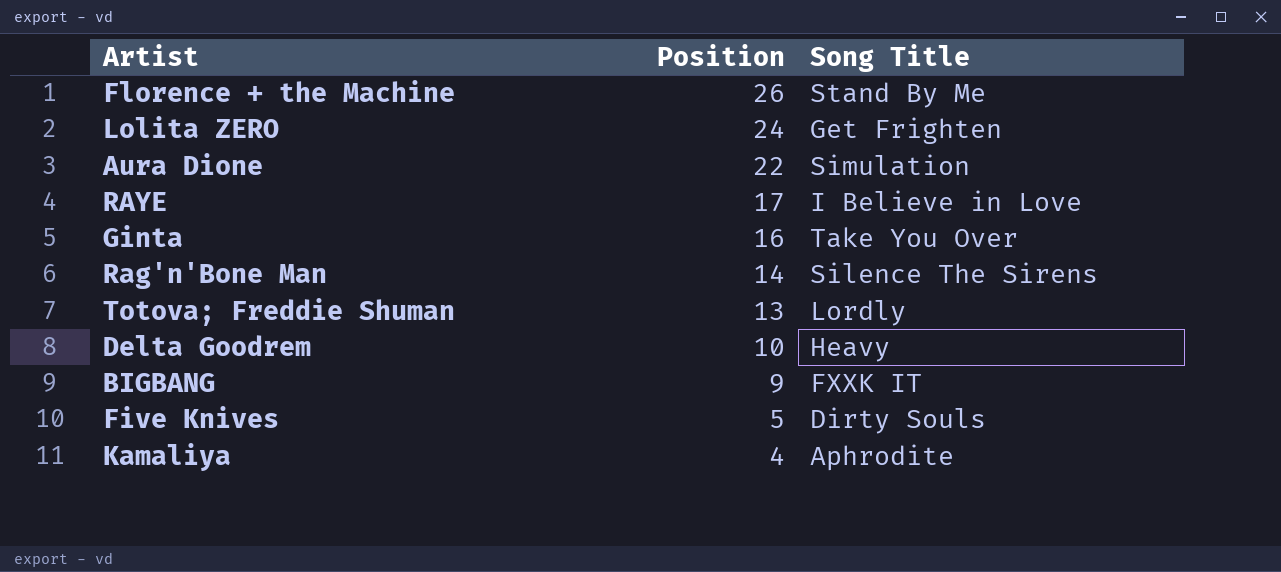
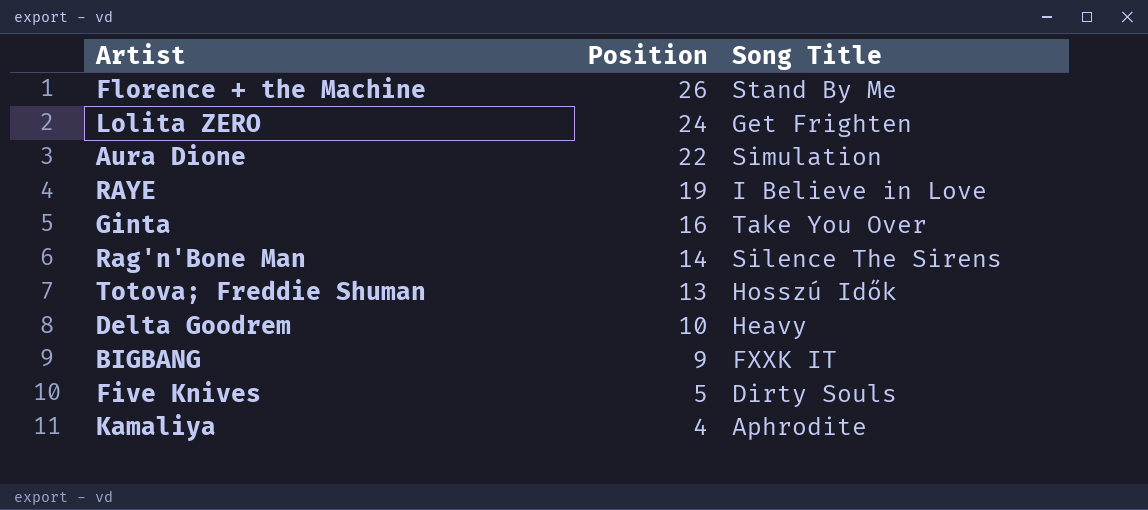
RAYE | Position: 17 -> 19
Totova; Freddie Shuman | Song Title: Lordly -> Hosszú Idők

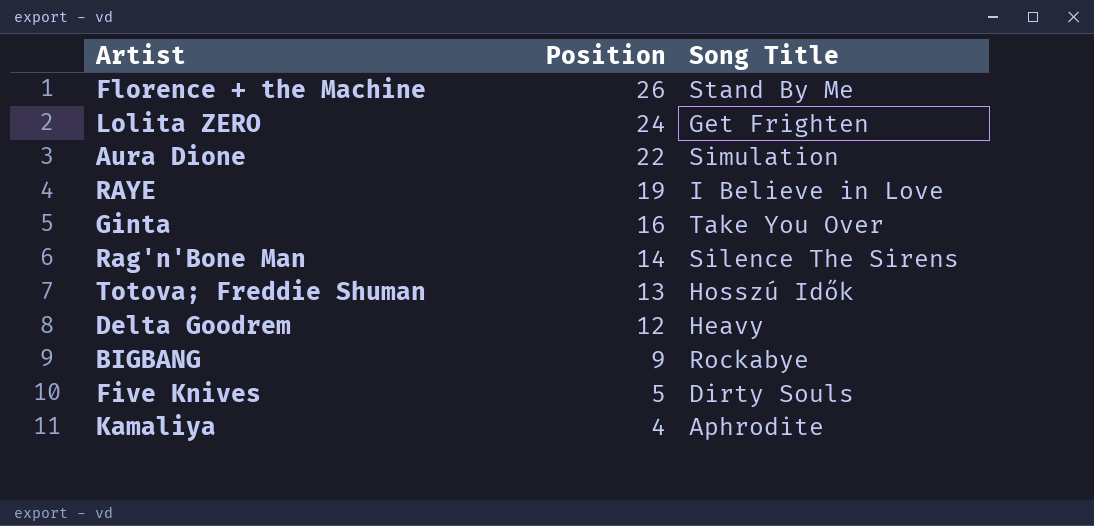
Delta Goodrem | Position: 10 -> 12
BIGBANG | Song Title: FXXK IT -> Rockabye

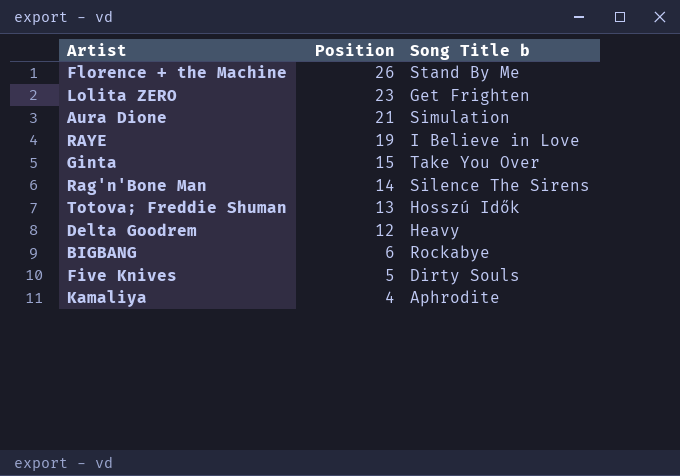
column name: Song Title -> Song Title b
Lolita ZERO | Position: 24 -> 23
Aura Dione | Position: 22 -> 21
Ginta | Position: 16 -> 15
BIGBANG | Position: 9 -> 6

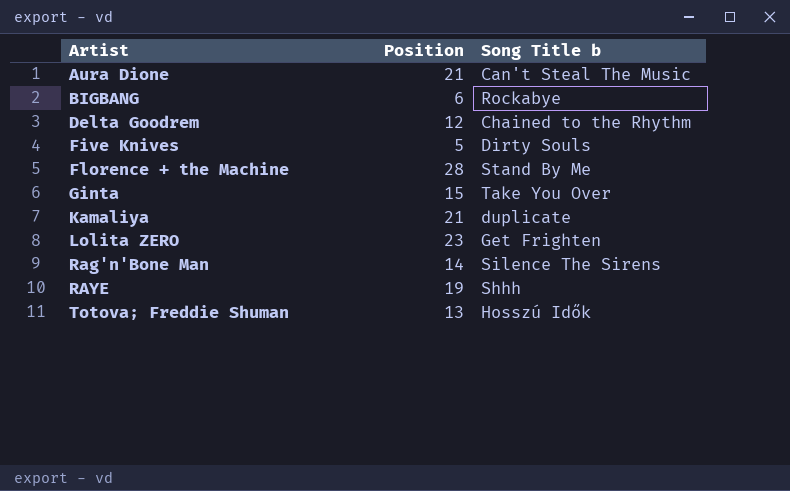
row order: Position descending -> Artist ascending
Aura Dione | Song Title b: Simulation -> Can't Steal The Music
Delta Goodrem | Song Title b: Heavy -> Chained to the Rhythm
Florence + the Machine | Position: 26 -> 28
Kamaliya | Position: 4 -> 21
Kamaliya | Song Title b: Aphrodite -> duplicate
RAYE | Song Title b: I Believe in Love -> Shhh

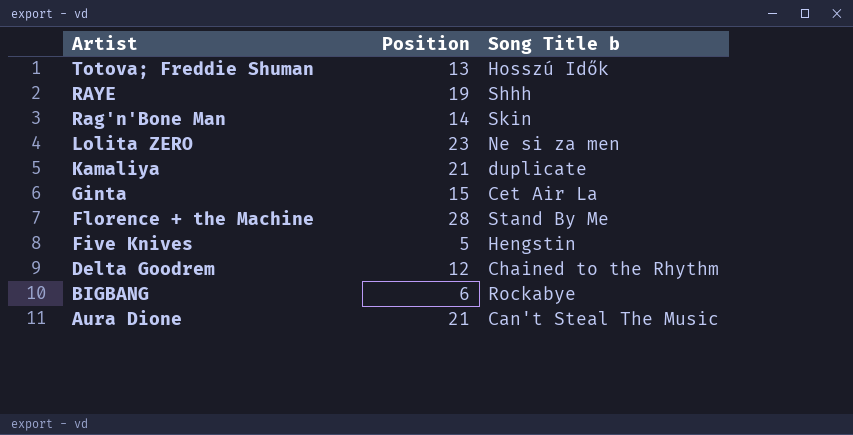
row order: Artist ascending -> Artist descending
Rag'n'Bone Man | Song Title b: Silence The Sirens -> Skin
Lolita ZERO | Song Title b: Get Frighten -> Ne si za men
Ginta | Song Title b: Take You Over -> Cet Air La
Five Knives | Song Title b: Dirty Souls -> Hengstin

